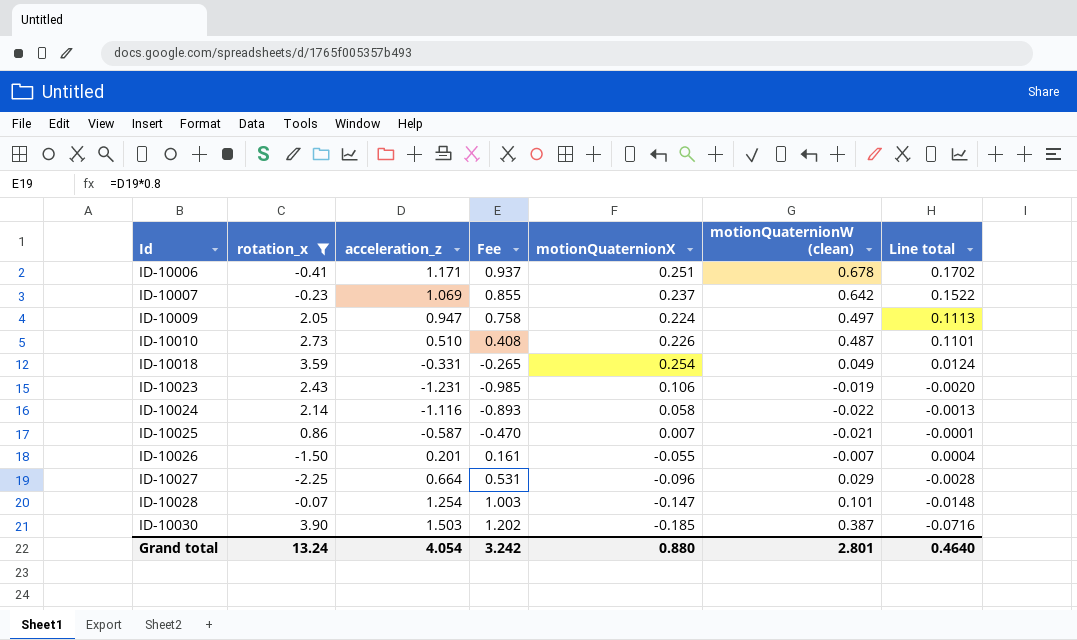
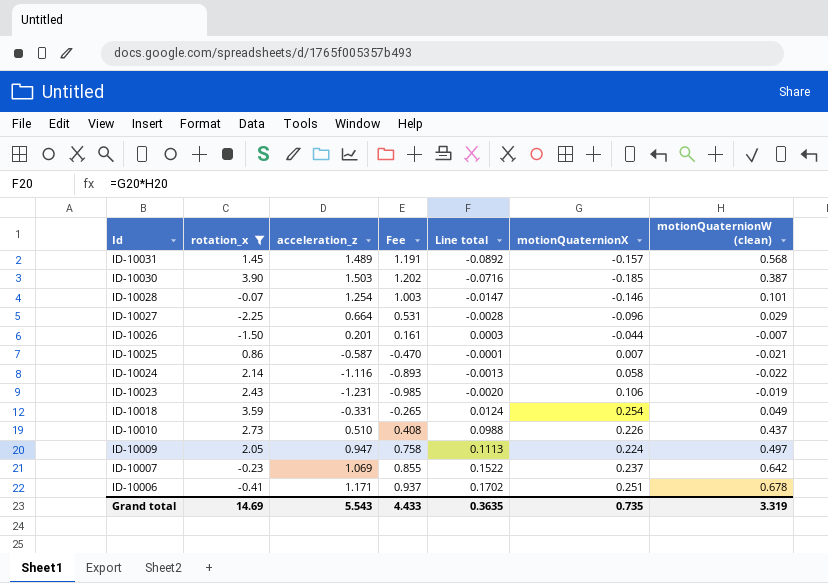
row order: Id ascending -> Id descending
column Line total | position: 7 -> 5
row ID-10031: none -> 1.45 | 1.489 | 1.191 | -0.0892 | -0.157 | 0.568
ID-10028 | Line total: -0.0148 -> -0.0147
ID-10028 | motionQuaternionX: -0.147 -> -0.146
ID-10026 | Line total: 0.0004 -> 0.0003
ID-10026 | motionQuaternionX: -0.055 -> -0.044
ID-10010 | Line total: 0.1101 -> 0.0988
ID-10010 | motionQuaternionW (clean): 0.487 -> 0.437
Grand total | rotation_x: 13.24 -> 14.69
Grand total | acceleration_z: 4.054 -> 5.543
Grand total | Fee: 3.242 -> 4.433
Grand total | Line total: 0.4640 -> 0.3635
Grand total | motionQuaternionX: 0.880 -> 0.735
Grand total | motionQuaternionW (clean): 2.801 -> 3.319

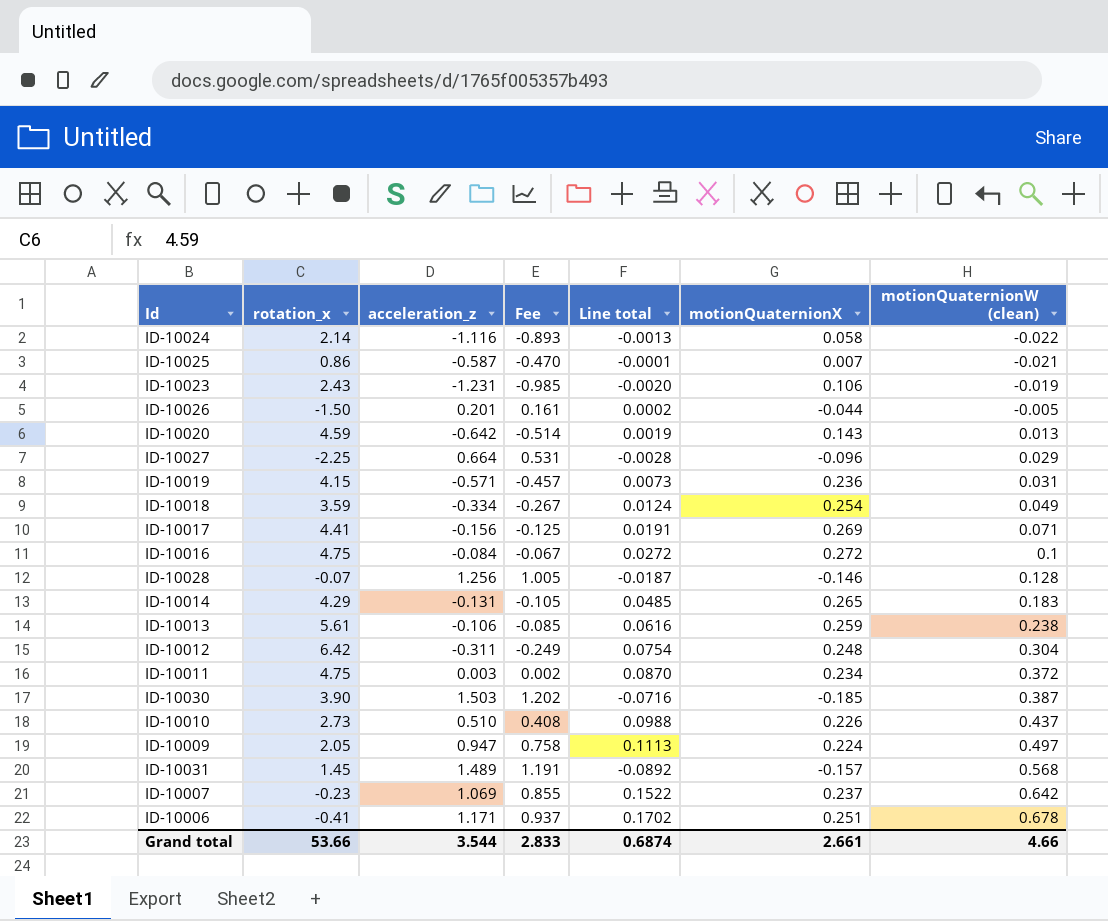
filter: rotation_x <= 3.90 -> none
row order: Id descending -> motionQuaternionW (clean) ascending
ID-10026 | Line total: 0.0003 -> 0.0002
ID-10026 | motionQuaternionW (clean): -0.007 -> -0.005
ID-10018 | acceleration_z: -0.331 -> -0.334
ID-10018 | Fee: -0.265 -> -0.267
ID-10028 | acceleration_z: 1.254 -> 1.256
ID-10028 | Fee: 1.003 -> 1.005
ID-10028 | Line total: -0.0147 -> -0.0187
ID-10028 | motionQuaternionW (clean): 0.101 -> 0.128
Grand total | rotation_x: 14.69 -> 53.66
Grand total | acceleration_z: 5.543 -> 3.544
Grand total | Fee: 4.433 -> 2.833
Grand total | Line total: 0.3635 -> 0.6874
Grand total | motionQuaternionX: 0.735 -> 2.661
Grand total | motionQuaternionW (clean): 3.319 -> 4.66

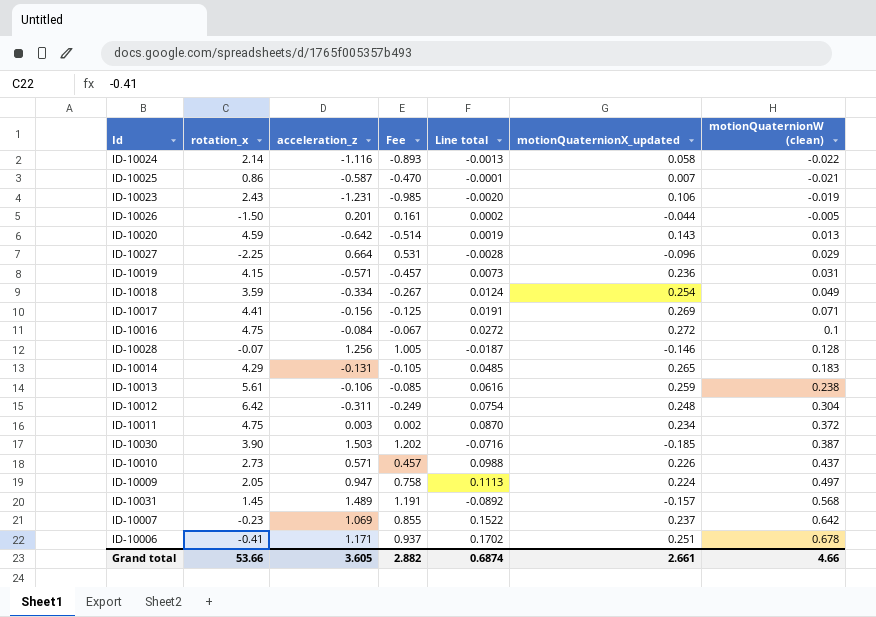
column name: motionQuaternionX -> motionQuaternionX_updated
ID-10010 | acceleration_z: 0.510 -> 0.571
ID-10010 | Fee: 0.408 -> 0.457
Grand total | acceleration_z: 3.544 -> 3.605
Grand total | Fee: 2.833 -> 2.882

